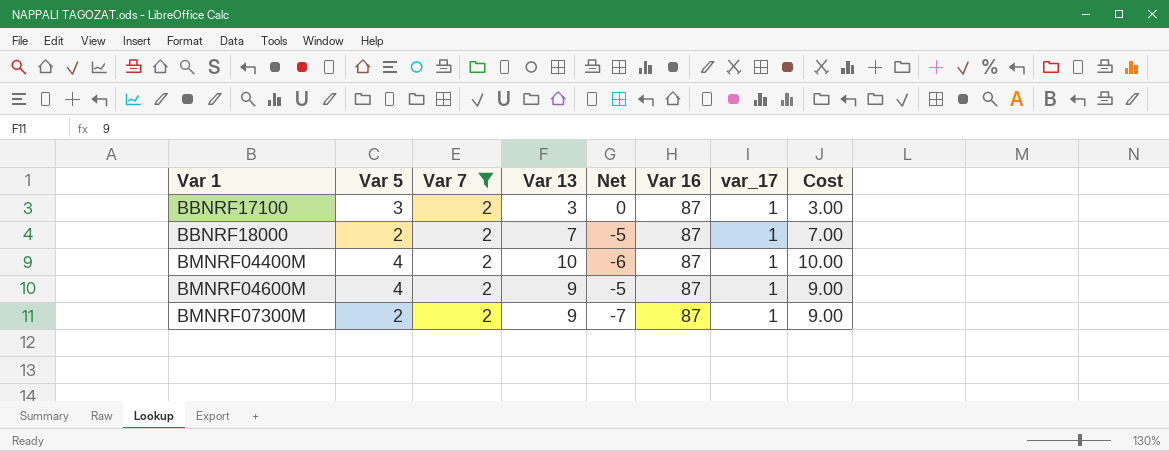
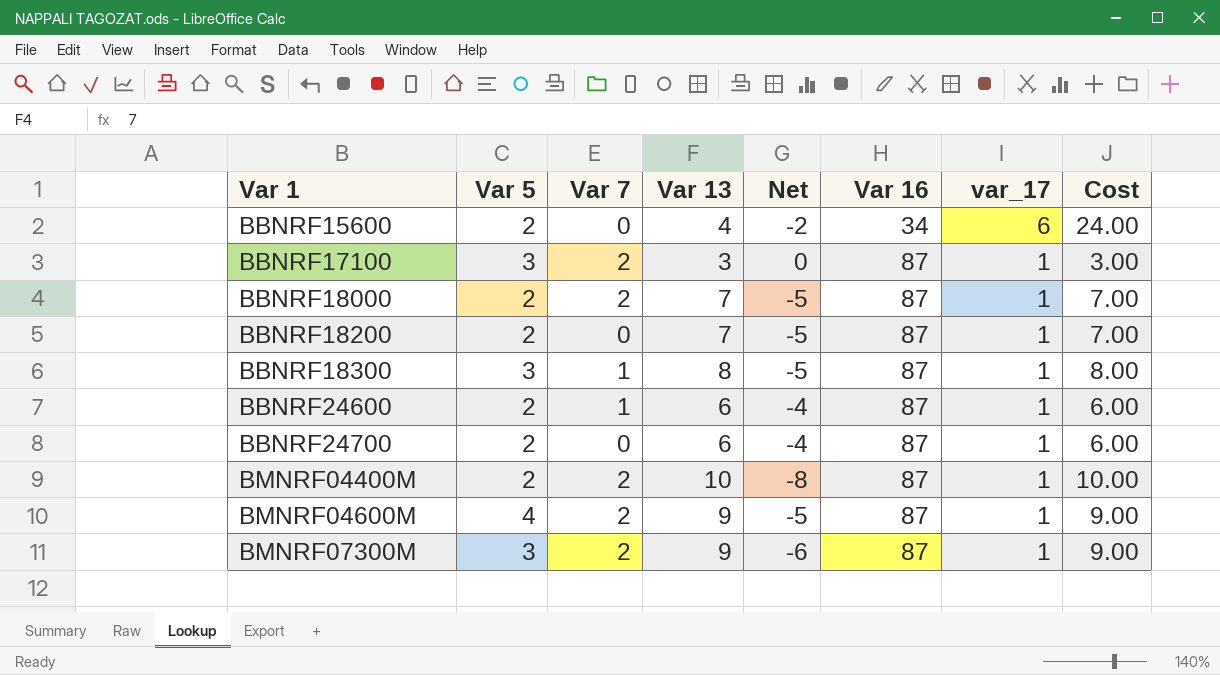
filter: Var 7 = 2 -> none
BMNRF04400M | Var 5: 4 -> 2
BMNRF04400M | Net: -6 -> -8
BMNRF07300M | Var 5: 2 -> 3
BMNRF07300M | Net: -7 -> -6

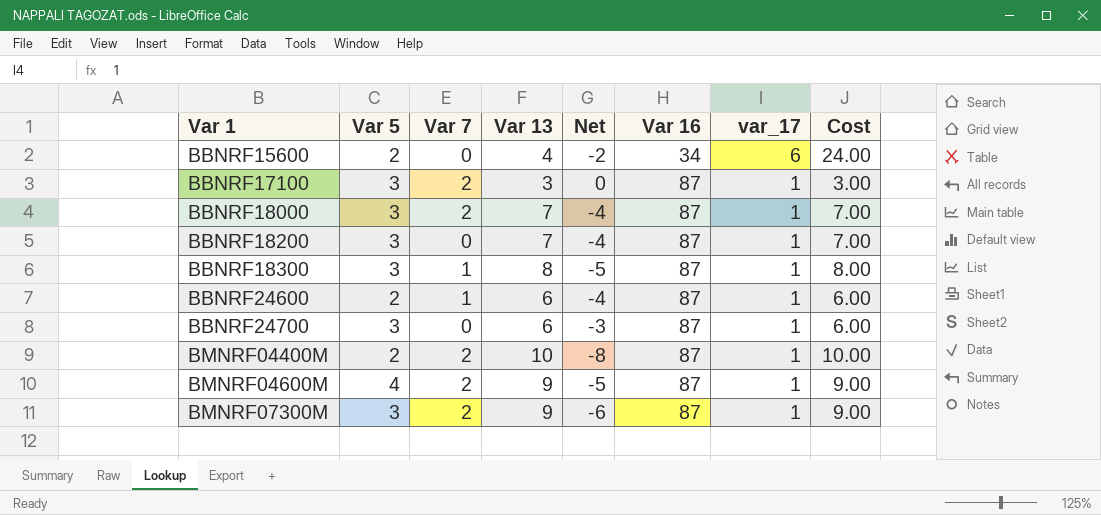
BBNRF18000 | Var 5: 2 -> 3
BBNRF18000 | Net: -5 -> -4
BBNRF18200 | Var 5: 2 -> 3
BBNRF18200 | Net: -5 -> -4
BBNRF24700 | Var 5: 2 -> 3
BBNRF24700 | Net: -4 -> -3

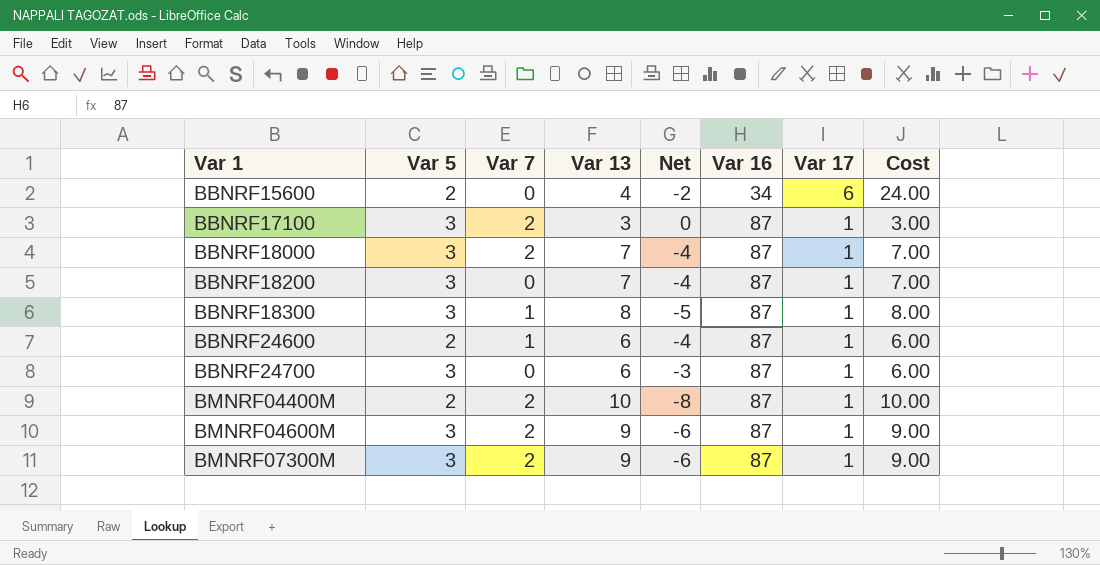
column name: var_17 -> Var 17
BMNRF04600M | Var 5: 4 -> 3
BMNRF04600M | Net: -5 -> -6

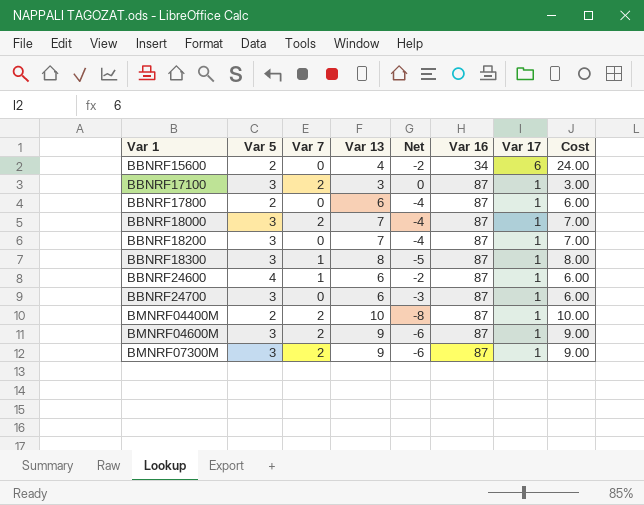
row BBNRF17800: none -> 2 | 0 | 6 | -4 | 87 | 1 | 6.00
BBNRF24600 | Var 5: 2 -> 4
BBNRF24600 | Net: -4 -> -2

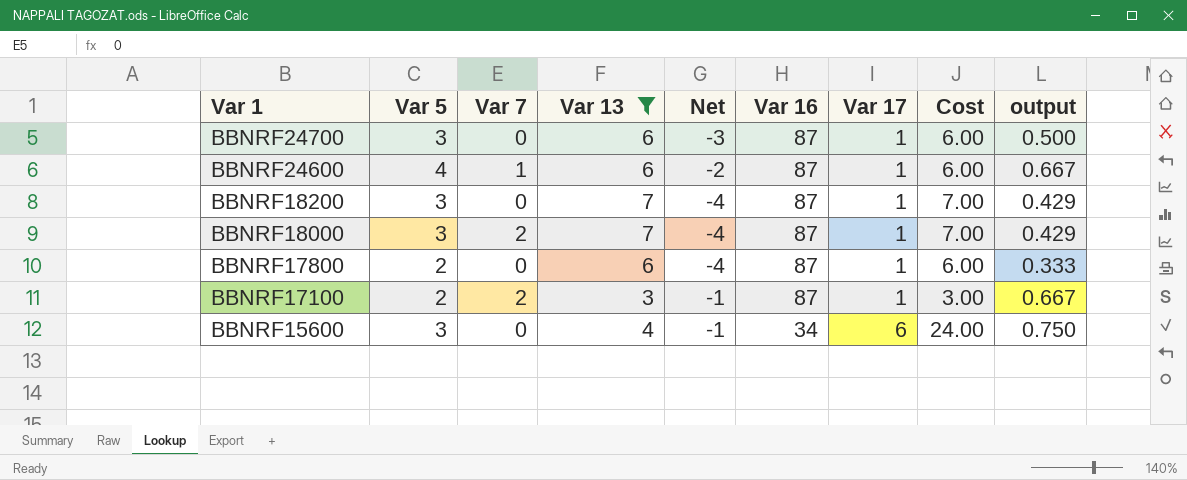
filter: none -> Var 13 <= 7
row order: Var 1 ascending -> Var 1 descending
column output | formula: none -> [Var 5] / [Var 13]
BBNRF17100 | Var 5: 3 -> 2
BBNRF17100 | Net: 0 -> -1
BBNRF15600 | Var 5: 2 -> 3
BBNRF15600 | Net: -2 -> -1

